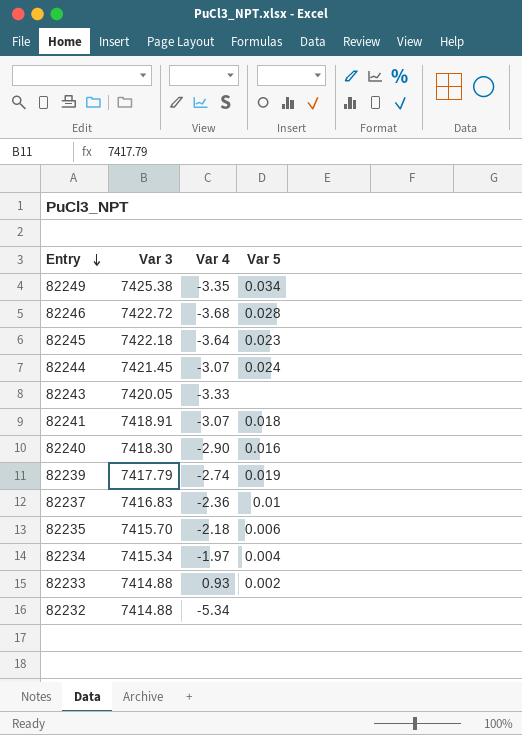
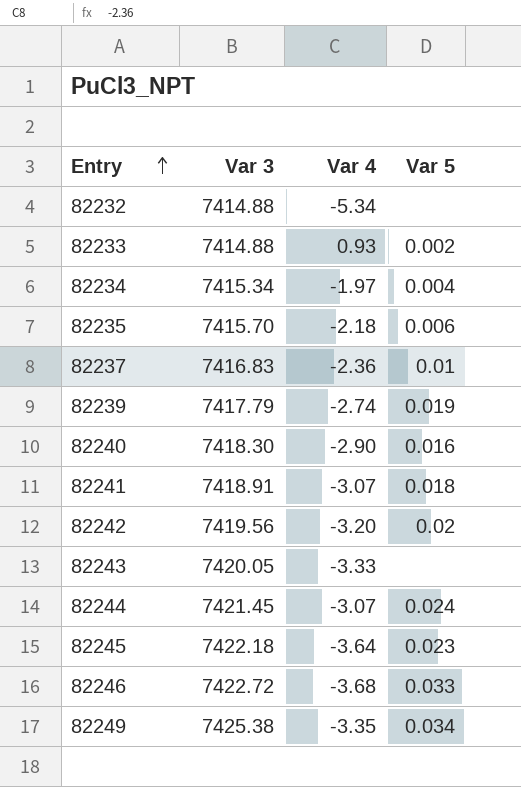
row order: Entry descending -> Entry ascending
row 82242: none -> 7419.56 | -3.20 | 0.02
82246 | Var 5: 0.028 -> 0.033

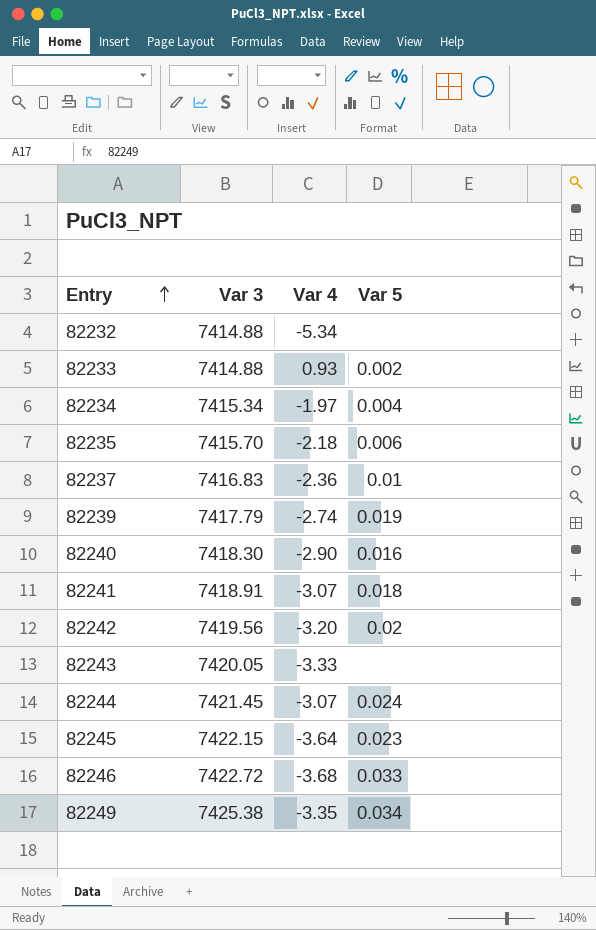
82245 | Var 3: 7422.18 -> 7422.15

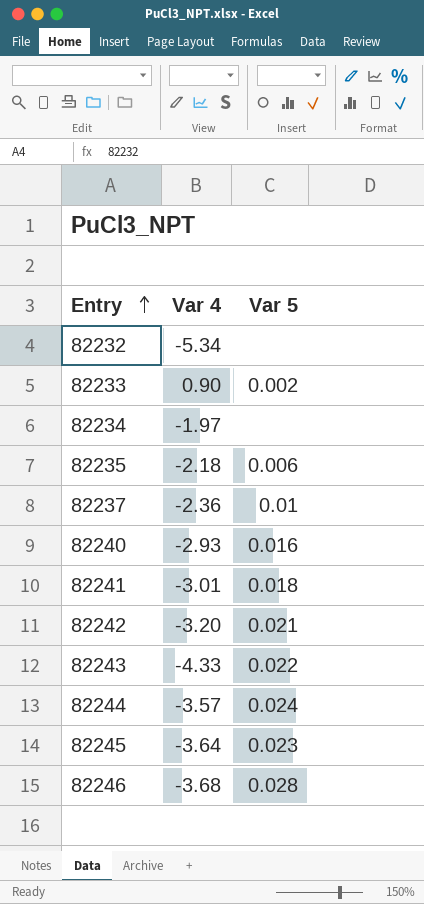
column Var 3 | position: 2 -> none
row 82239: 7417.79 | -2.74 | 0.019 -> none
row 82249: 7425.38 | -3.35 | 0.034 -> none
82233 | Var 4: 0.93 -> 0.90
82234 | Var 5: 0.004 -> none
82240 | Var 4: -2.90 -> -2.93
82241 | Var 4: -3.07 -> -3.01
82242 | Var 5: 0.02 -> 0.021
82243 | Var 4: -3.33 -> -4.33
82243 | Var 5: none -> 0.022
82244 | Var 4: -3.07 -> -3.57
82246 | Var 5: 0.033 -> 0.028

